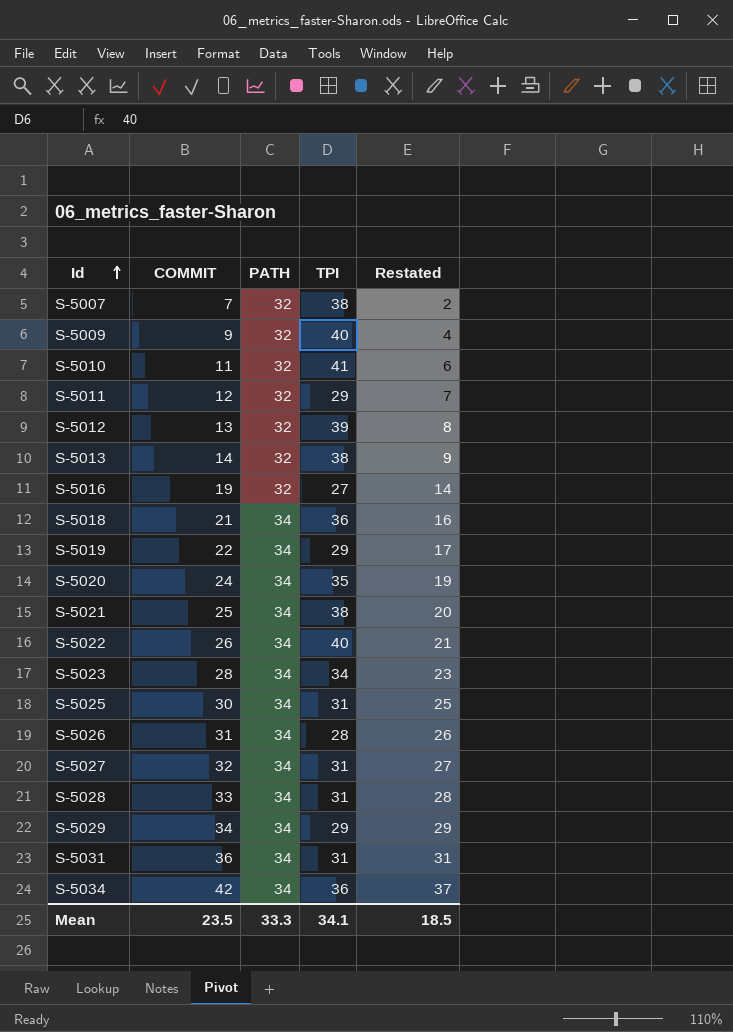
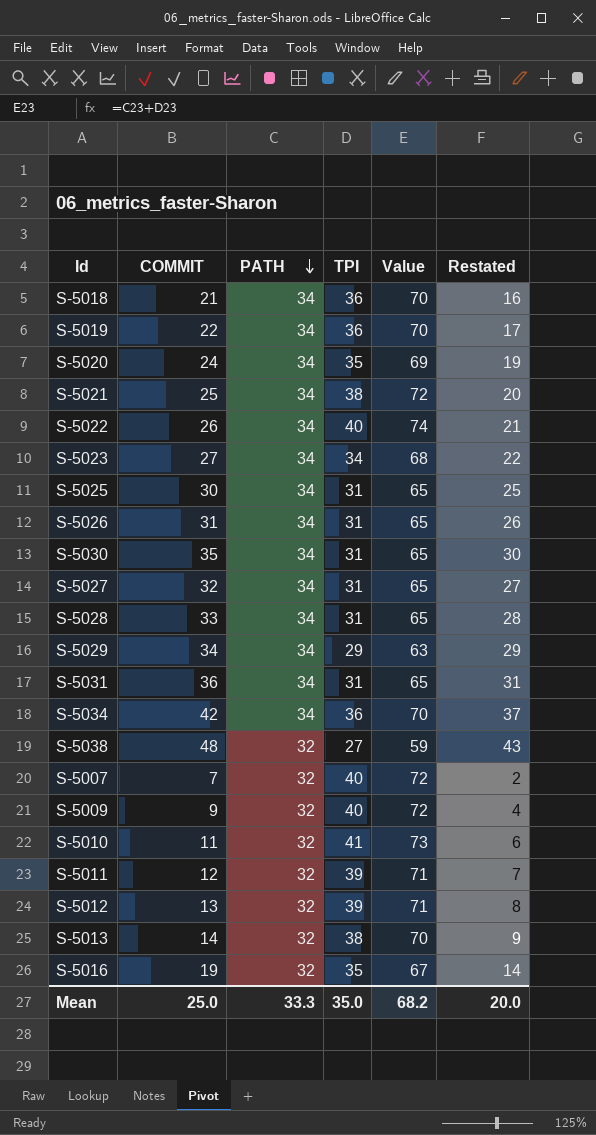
row order: Id ascending -> PATH descending
column Value | formula: none -> [PATH] + [TPI]
S-5019 | TPI: 29 -> 36
S-5023 | COMMIT: 28 -> 27
S-5023 | Restated: 23 -> 22
S-5026 | TPI: 28 -> 31
row S-5030: none -> 35 | 34 | 31 | 65 | 30
row S-5038: none -> 48 | 32 | 27 | 59 | 43
S-5007 | TPI: 38 -> 40
S-5011 | TPI: 29 -> 39
S-5016 | TPI: 27 -> 35
Mean | COMMIT: 23.5 -> 25.0
Mean | TPI: 34.1 -> 35.0
Mean | Restated: 18.5 -> 20.0

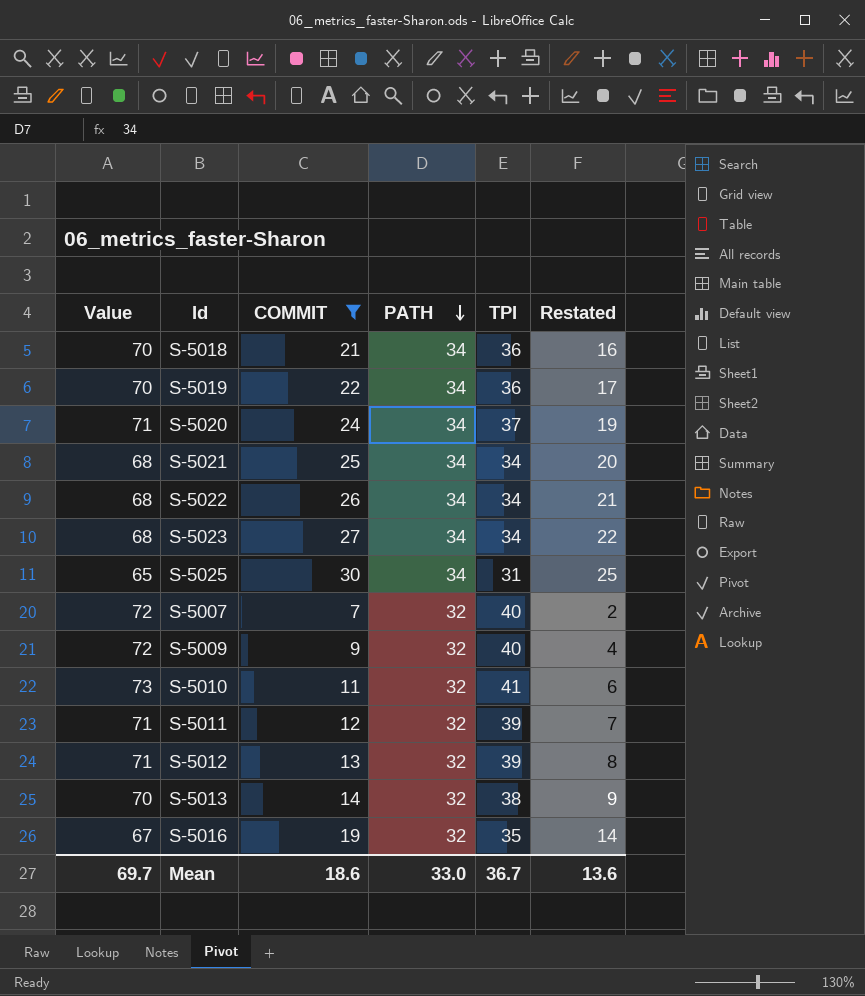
filter: none -> COMMIT <= 30
column Value | position: 5 -> 1
S-5020 | Value: 69 -> 71
S-5020 | TPI: 35 -> 37
S-5021 | Value: 72 -> 68
S-5021 | TPI: 38 -> 34
S-5022 | Value: 74 -> 68
S-5022 | TPI: 40 -> 34
Mean | Value: 68.2 -> 69.7
Mean | COMMIT: 25.0 -> 18.6
Mean | PATH: 33.3 -> 33.0
Mean | TPI: 35.0 -> 36.7
Mean | Restated: 20.0 -> 13.6

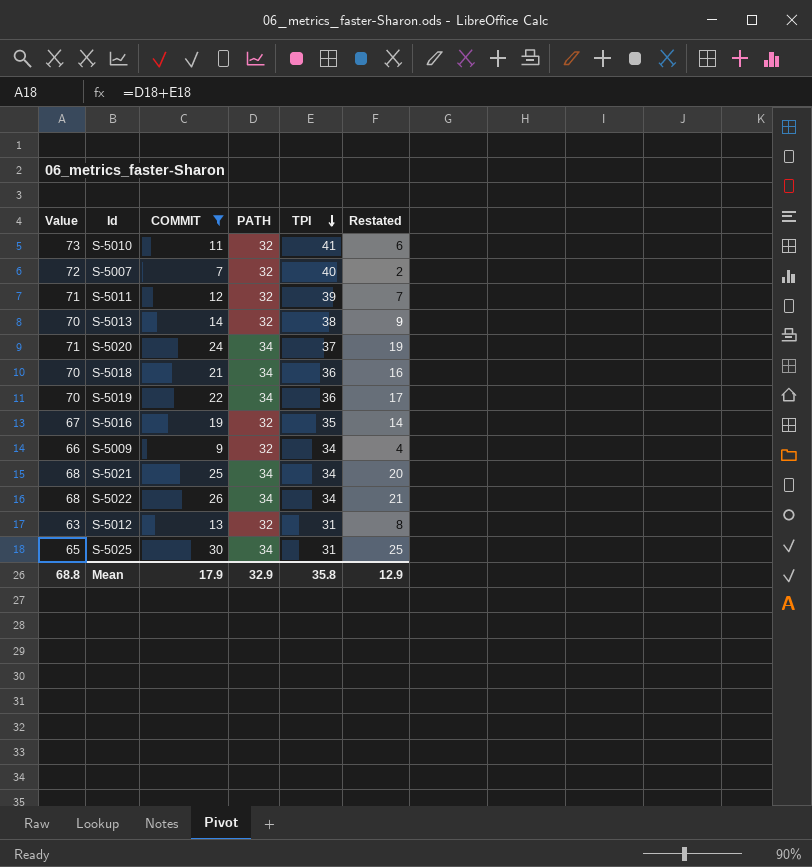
row order: PATH descending -> TPI descending
row S-5023: 68 | 27 | 34 | 34 | 22 -> none
S-5009 | Value: 72 -> 66
S-5009 | TPI: 40 -> 34
S-5012 | Value: 71 -> 63
S-5012 | TPI: 39 -> 31
Mean | Value: 69.7 -> 68.8
Mean | COMMIT: 18.6 -> 17.9
Mean | PATH: 33.0 -> 32.9
Mean | TPI: 36.7 -> 35.8
Mean | Restated: 13.6 -> 12.9

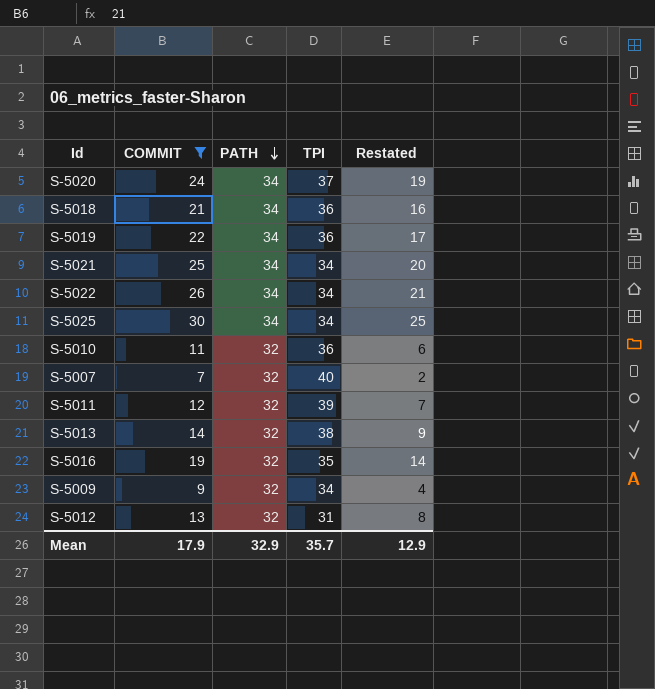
row order: TPI descending -> PATH descending
column Value | formula: [PATH] + [TPI] -> none
S-5025 | TPI: 31 -> 34
S-5010 | TPI: 41 -> 36
Mean | TPI: 35.8 -> 35.7

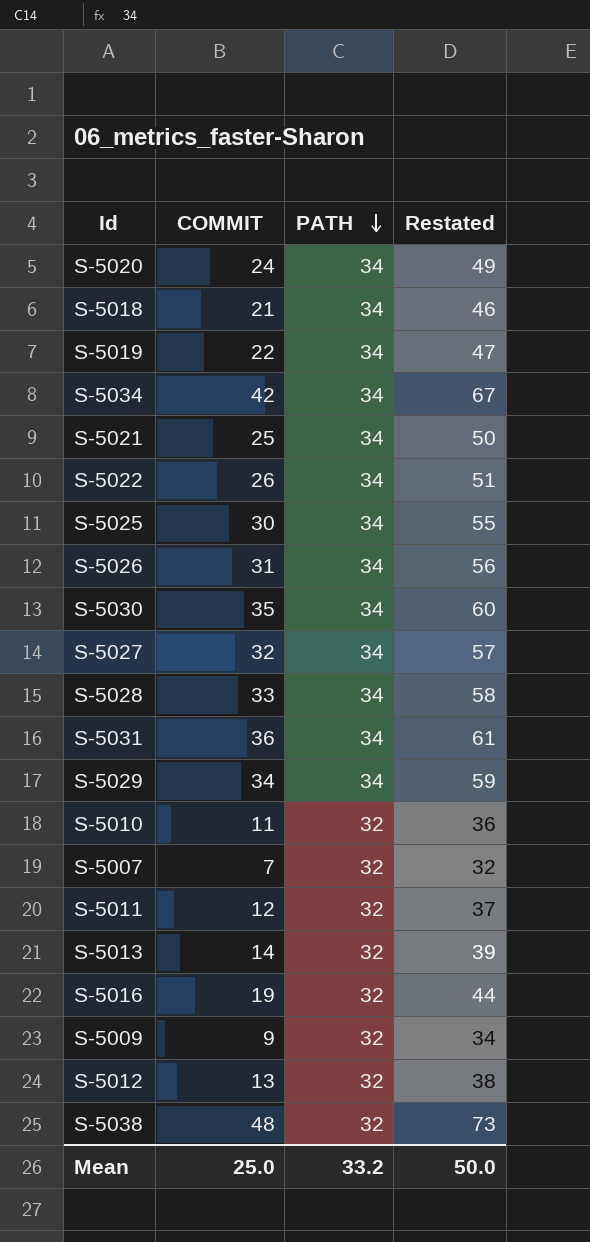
filter: COMMIT <= 30 -> none
column TPI | position: 4 -> none
column Restated | formula: [COMMIT] - 5 -> [COMMIT] + 25
Mean | COMMIT: 17.9 -> 25.0
Mean | PATH: 32.9 -> 33.2
Mean | Restated: 12.9 -> 50.0

